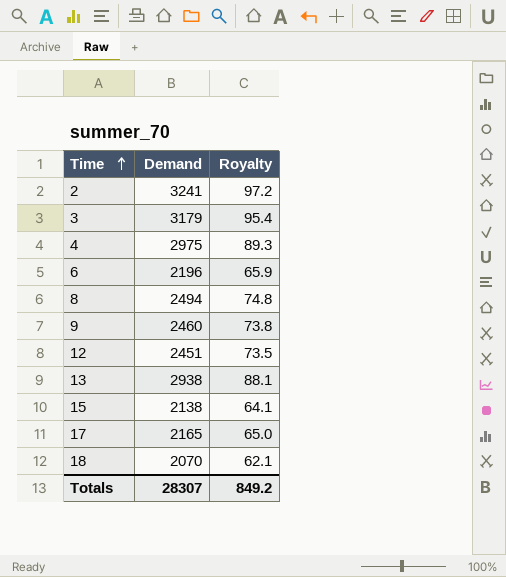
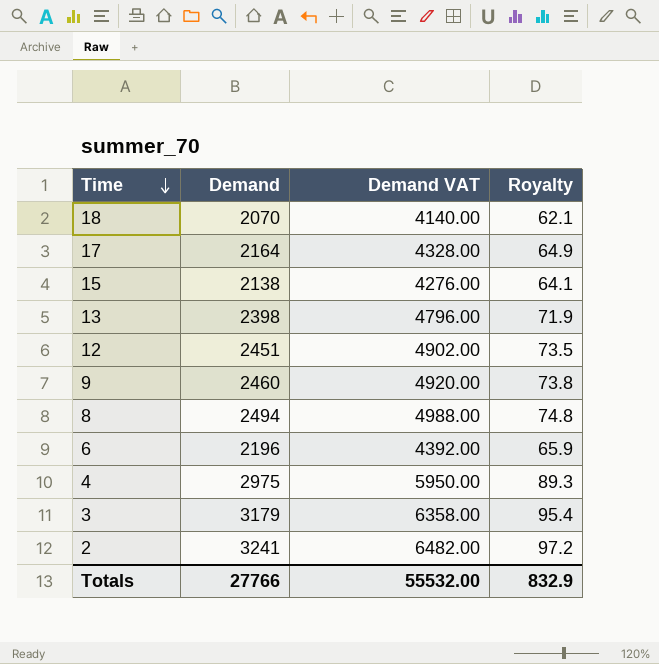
row order: Time ascending -> Time descending
column Demand VAT | formula: none -> [Demand] * 2
17 | Demand: 2165 -> 2164
17 | Royalty: 65.0 -> 64.9
13 | Demand: 2938 -> 2398
13 | Royalty: 88.1 -> 71.9
Totals | Demand: 28307 -> 27766
Totals | Royalty: 849.2 -> 832.9

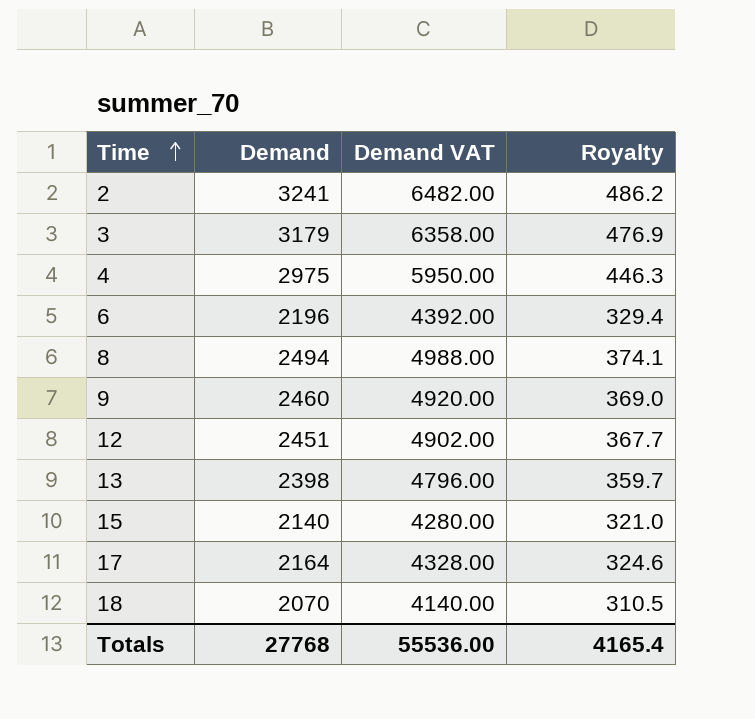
row order: Time descending -> Time ascending
column Royalty | formula: [Demand] * 0.03 -> [Demand] * 0.15
15 | Demand: 2138 -> 2140
15 | Demand VAT: 4276.00 -> 4280.00
Totals | Demand: 27766 -> 27768
Totals | Demand VAT: 55532.00 -> 55536.00
Totals | Royalty: 832.9 -> 4165.4

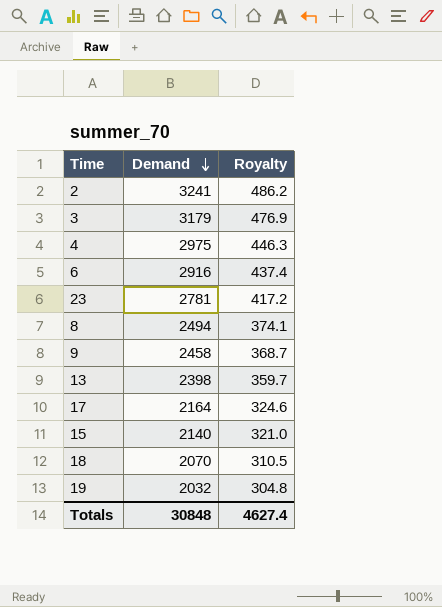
row order: Time ascending -> Demand descending
column Demand VAT | formula: [Demand] * 2 -> none
row 12: 2451 | 4902.00 | 367.7 -> none
6 | Demand: 2196 -> 2916
6 | Royalty: 329.4 -> 437.4
row 23: none -> 2781 | 417.2
9 | Demand: 2460 -> 2458
9 | Royalty: 369.0 -> 368.7
row 19: none -> 2032 | 304.8
Totals | Demand: 27768 -> 30848
Totals | Royalty: 4165.4 -> 4627.4

